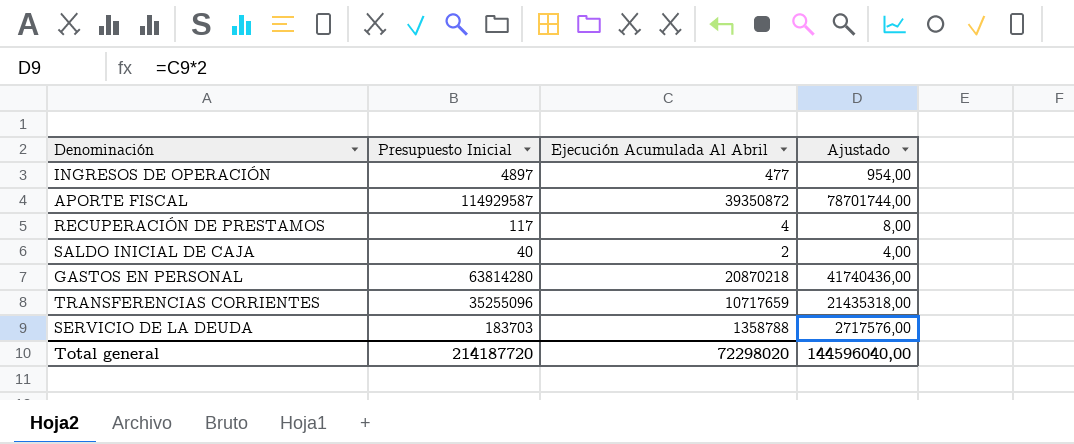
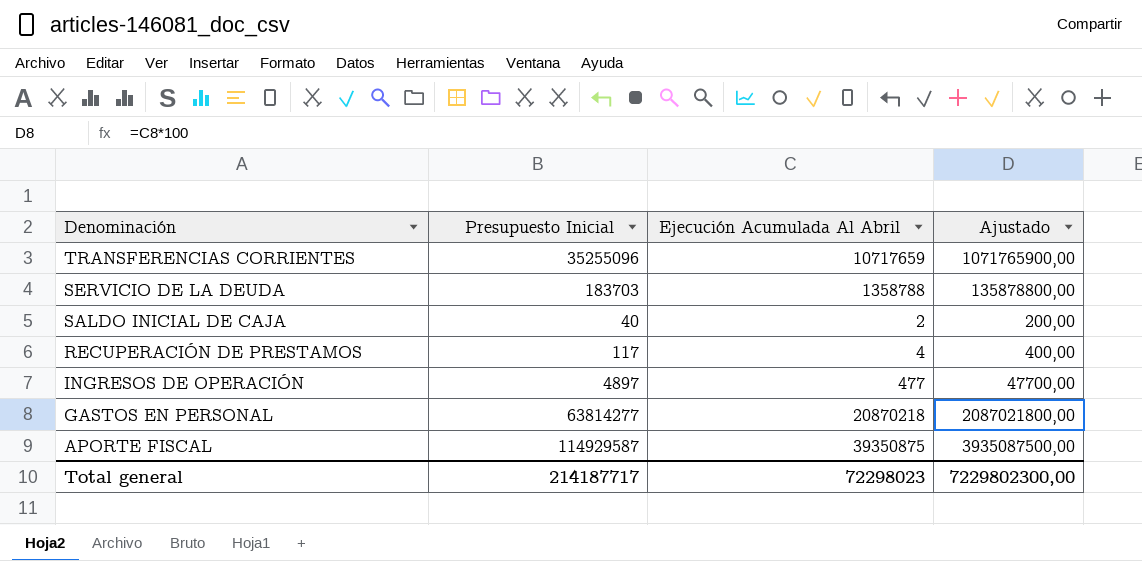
row order: none -> Denominación descending
column Ajustado | formula: [Ejecución Acumulada Al Abril] * 2 -> [Ejecución Acumulada Al Abril] * 100
GASTOS EN PERSONAL | Presupuesto Inicial: 63814280 -> 63814277
APORTE FISCAL | Ejecución Acumulada Al Abril: 39350872 -> 39350875
Total general | Presupuesto Inicial: 214187720 -> 214187717
Total general | Ejecución Acumulada Al Abril: 72298020 -> 72298023
Total general | Ajustado: 144596040,00 -> 7229802300,00

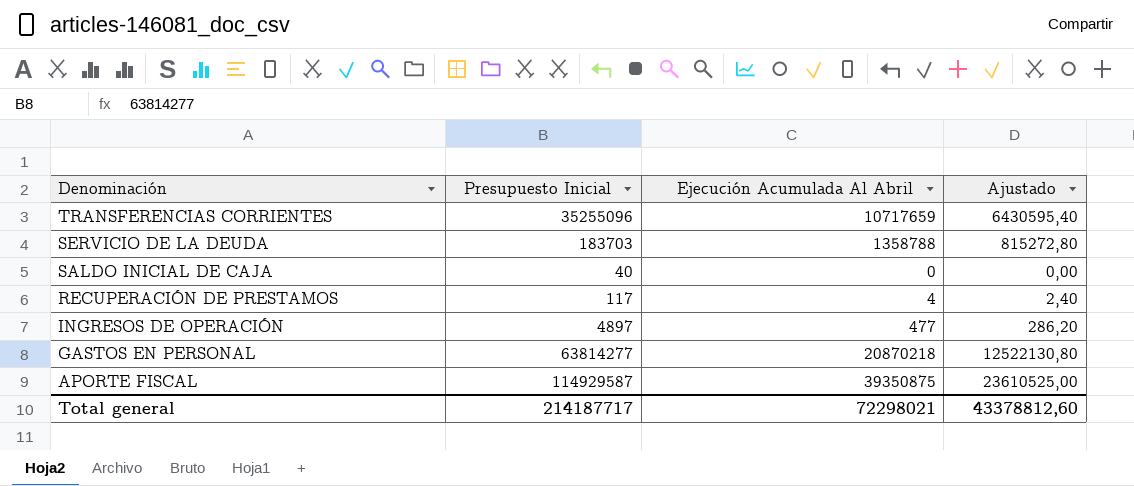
column Ajustado | formula: [Ejecución Acumulada Al Abril] * 100 -> [Ejecución Acumulada Al Abril] * 0,6
SALDO INICIAL DE CAJA | Ejecución Acumulada Al Abril: 2 -> 0
Total general | Ejecución Acumulada Al Abril: 72298023 -> 72298021
Total general | Ajustado: 7229802300,00 -> 43378812,60

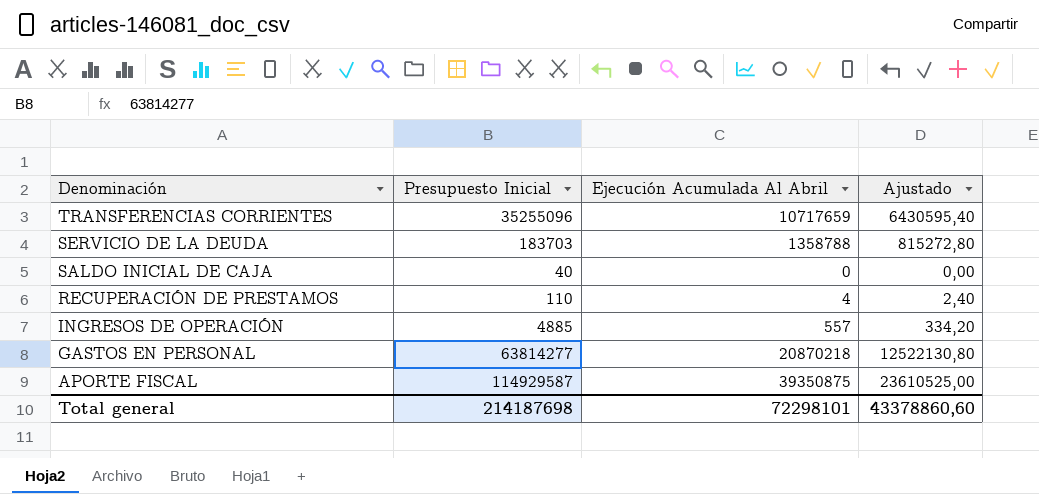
RECUPERACIÓN DE PRESTAMOS | Presupuesto Inicial: 117 -> 110
INGRESOS DE OPERACIÓN | Presupuesto Inicial: 4897 -> 4885
INGRESOS DE OPERACIÓN | Ejecución Acumulada Al Abril: 477 -> 557
INGRESOS DE OPERACIÓN | Ajustado: 286,20 -> 334,20
Total general | Presupuesto Inicial: 214187717 -> 214187698
Total general | Ejecución Acumulada Al Abril: 72298021 -> 72298101
Total general | Ajustado: 43378812,60 -> 43378860,60

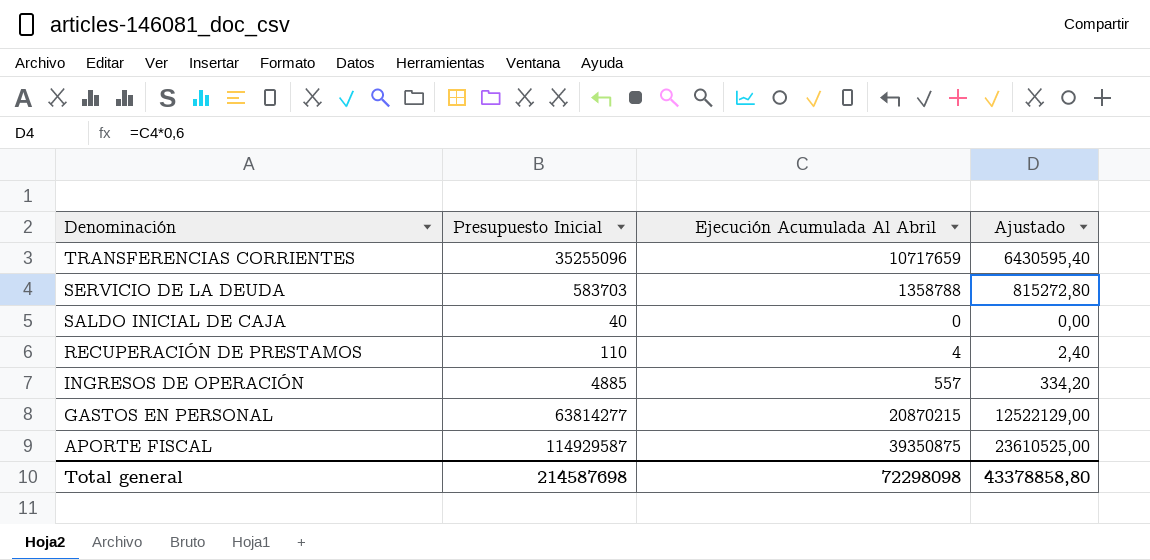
SERVICIO DE LA DEUDA | Presupuesto Inicial: 183703 -> 583703
GASTOS EN PERSONAL | Ejecución Acumulada Al Abril: 20870218 -> 20870215
GASTOS EN PERSONAL | Ajustado: 12522130,80 -> 12522129,00
Total general | Presupuesto Inicial: 214187698 -> 214587698
Total general | Ejecución Acumulada Al Abril: 72298101 -> 72298098
Total general | Ajustado: 43378860,60 -> 43378858,80

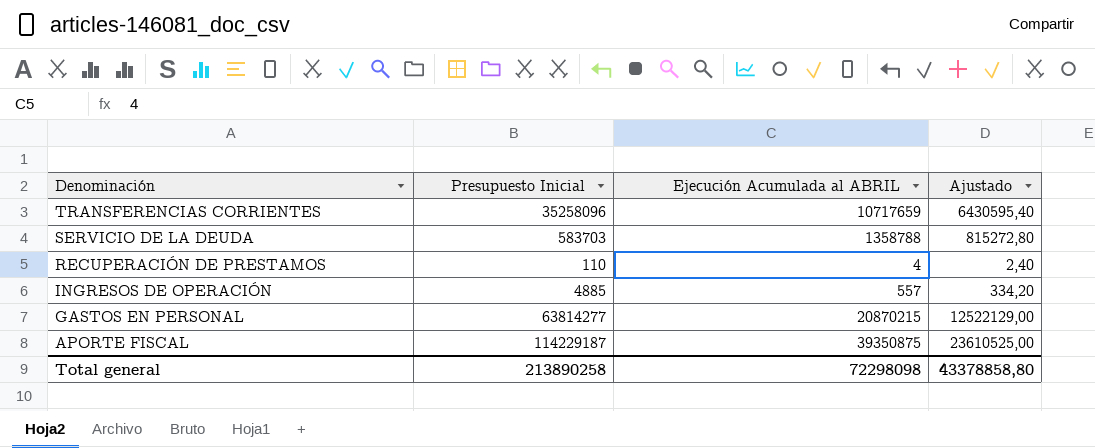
column name: Ejecución Acumulada Al Abril -> Ejecución Acumulada al ABRIL
row SALDO INICIAL DE CAJA: 40 | 0 | 0,00 -> none
TRANSFERENCIAS CORRIENTES | Presupuesto Inicial: 35255096 -> 35258096
APORTE FISCAL | Presupuesto Inicial: 114929587 -> 114229187
Total general | Presupuesto Inicial: 214587698 -> 213890258

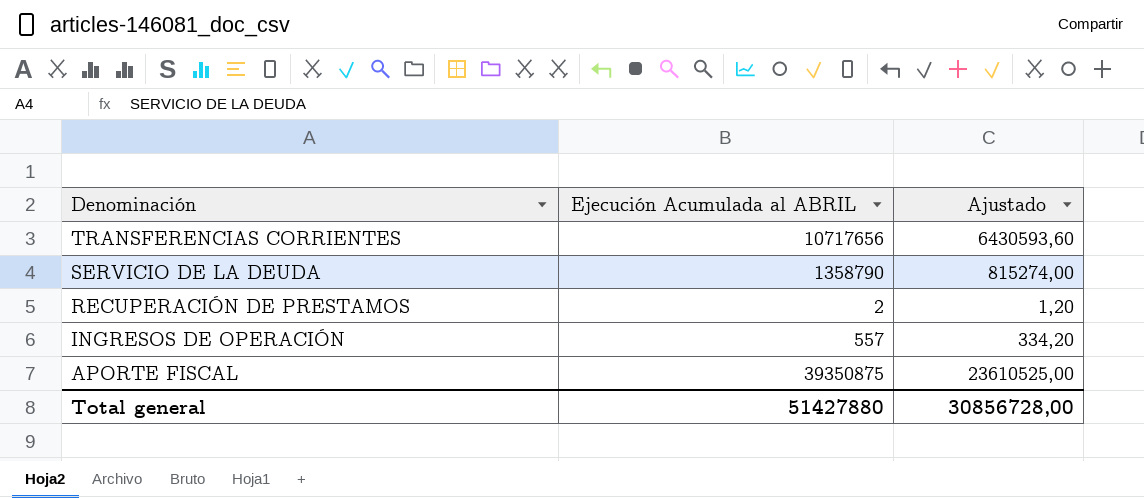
column Presupuesto Inicial | position: 2 -> none
row GASTOS EN PERSONAL: 63814277 | 20870215 | 12522129,00 -> none
TRANSFERENCIAS CORRIENTES | Ejecución Acumulada al ABRIL: 10717659 -> 10717656
TRANSFERENCIAS CORRIENTES | Ajustado: 6430595,40 -> 6430593,60
SERVICIO DE LA DEUDA | Ejecución Acumulada al ABRIL: 1358788 -> 1358790
SERVICIO DE LA DEUDA | Ajustado: 815272,80 -> 815274,00
RECUPERACIÓN DE PRESTAMOS | Ejecución Acumulada al ABRIL: 4 -> 2
RECUPERACIÓN DE PRESTAMOS | Ajustado: 2,40 -> 1,20
Total general | Ejecución Acumulada al ABRIL: 72298098 -> 51427880
Total general | Ajustado: 43378858,80 -> 30856728,00

